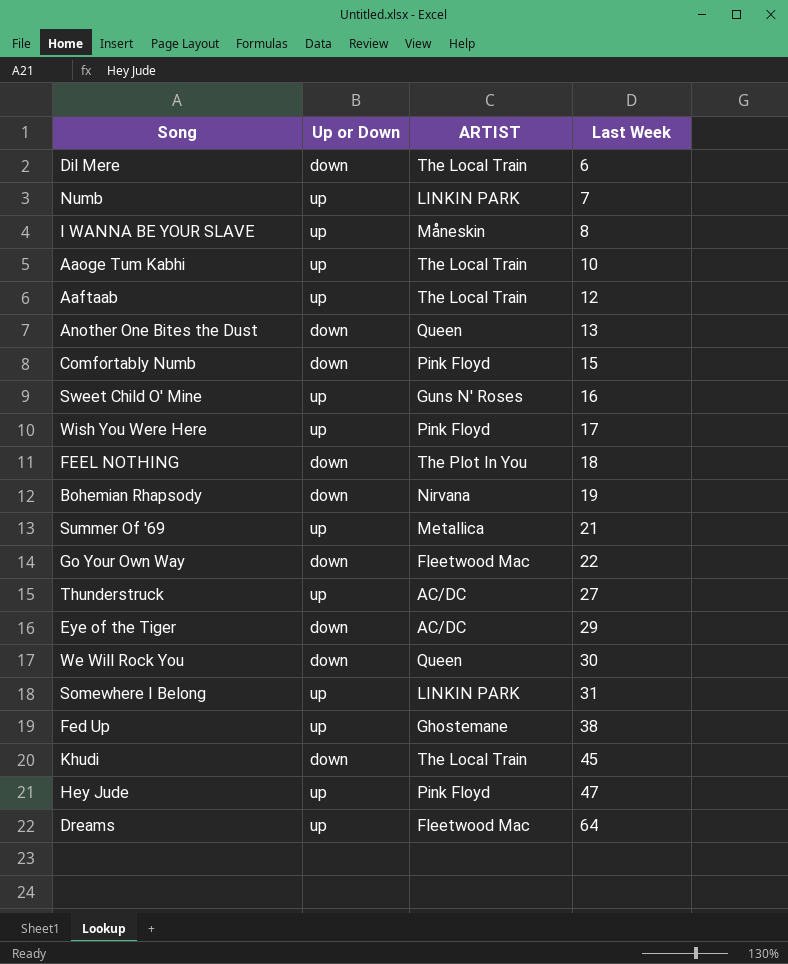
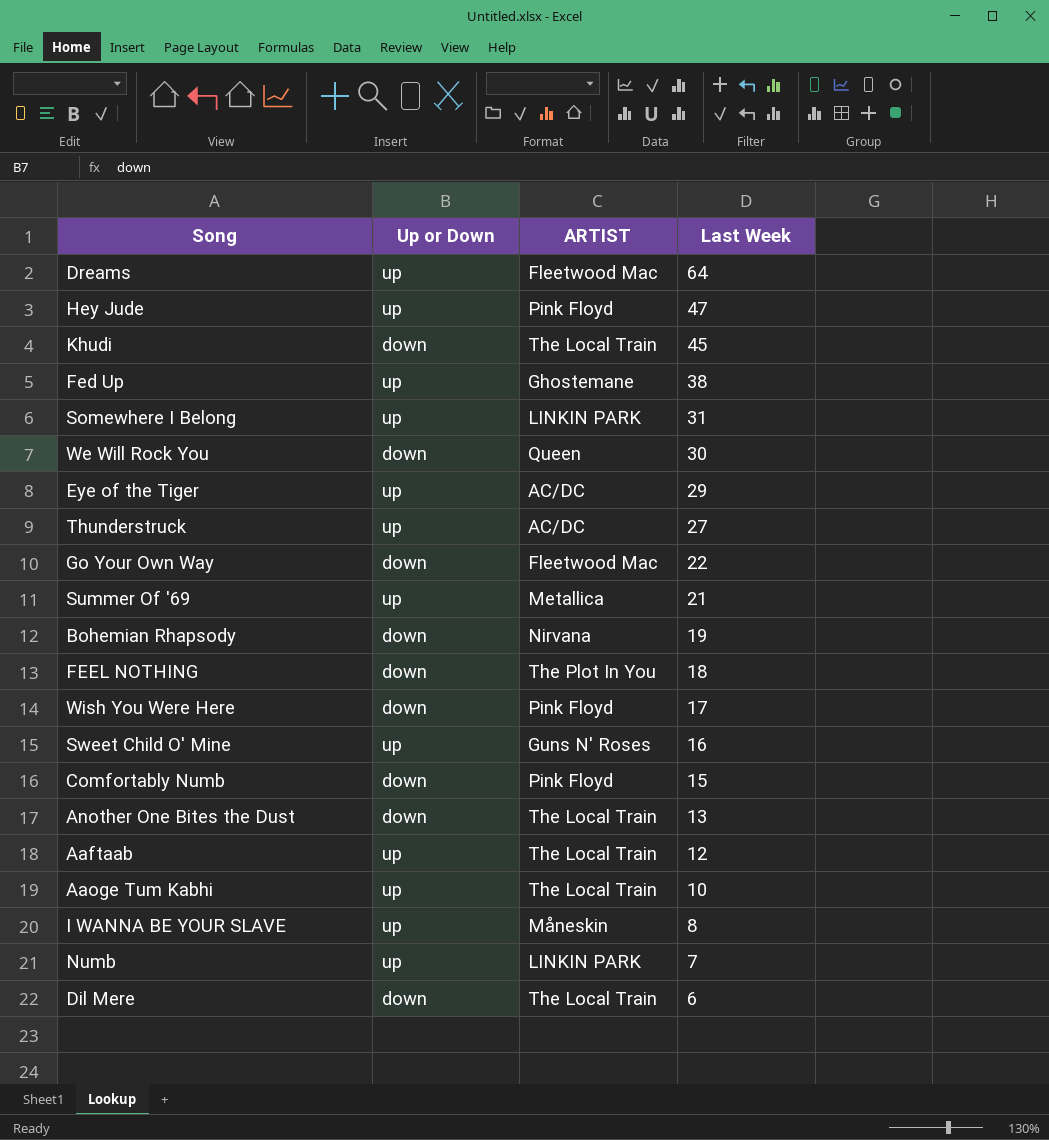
row order: Last Week ascending -> Last Week descending
Eye of the Tiger | Up or Down: down -> up
Wish You Were Here | Up or Down: up -> down
Another One Bites the Dust | ARTIST: Queen -> The Local Train

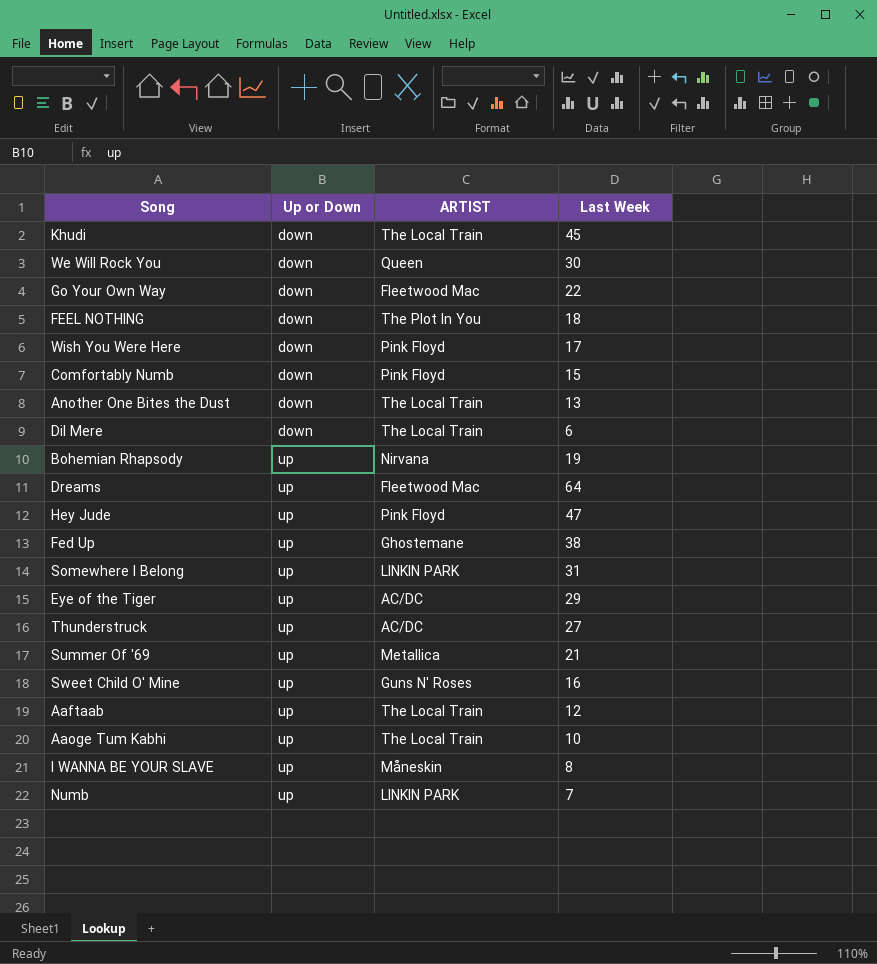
row order: Last Week descending -> Up or Down ascending
Bohemian Rhapsody | Up or Down: down -> up

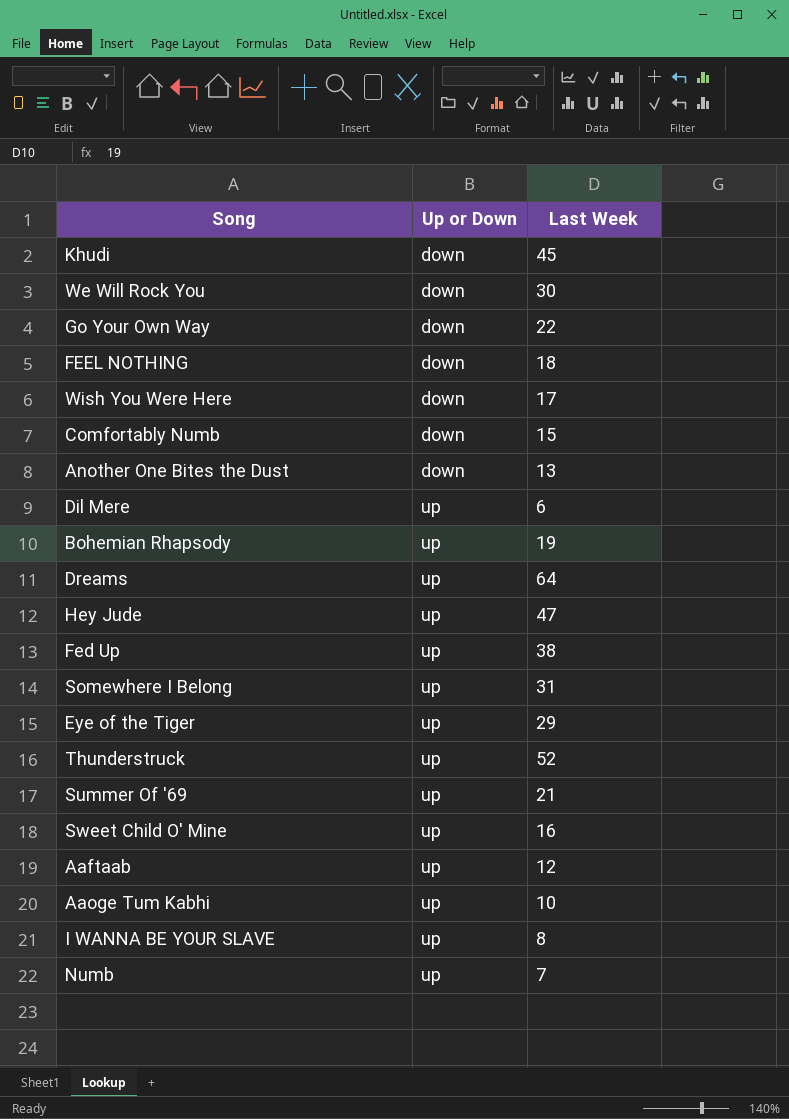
column ARTIST | position: 3 -> none
Dil Mere | Up or Down: down -> up
Thunderstruck | Last Week: 27 -> 52

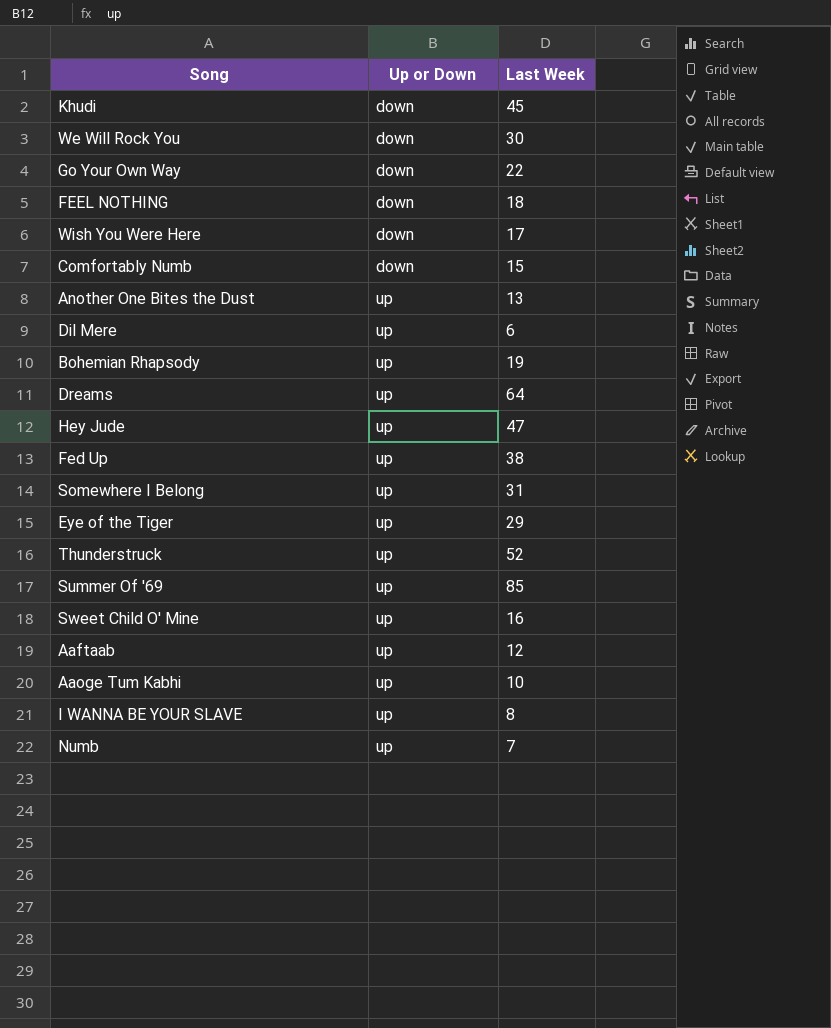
Another One Bites the Dust | Up or Down: down -> up
Summer Of '69 | Last Week: 21 -> 85

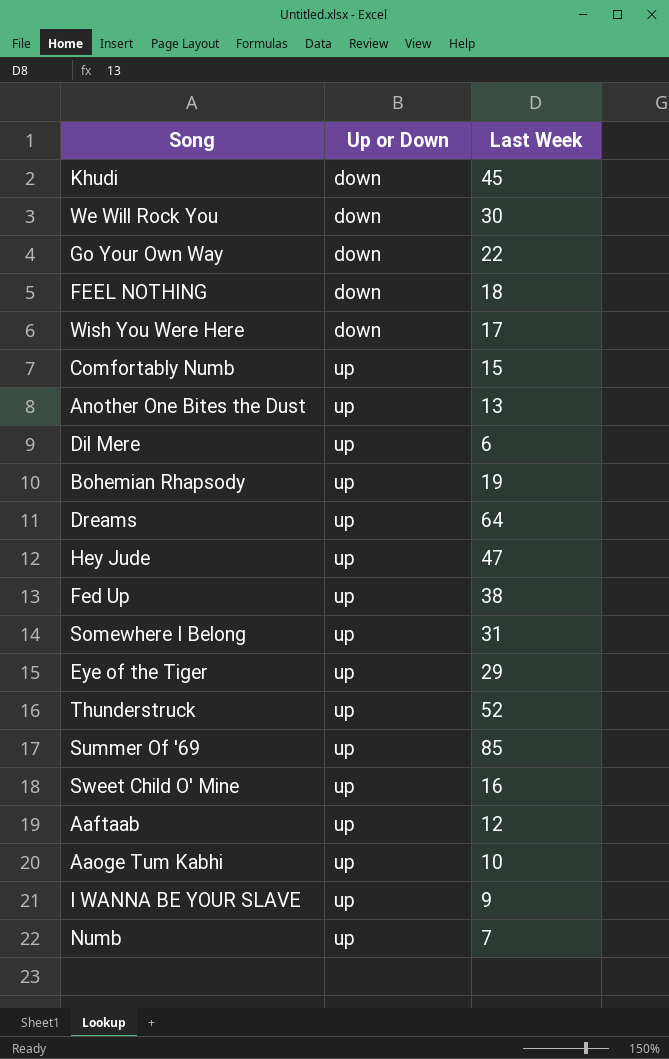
Comfortably Numb | Up or Down: down -> up
I WANNA BE YOUR SLAVE | Last Week: 8 -> 9

